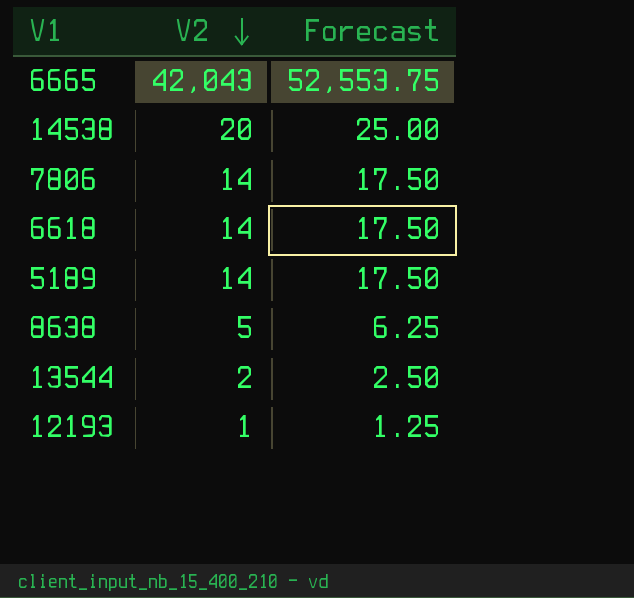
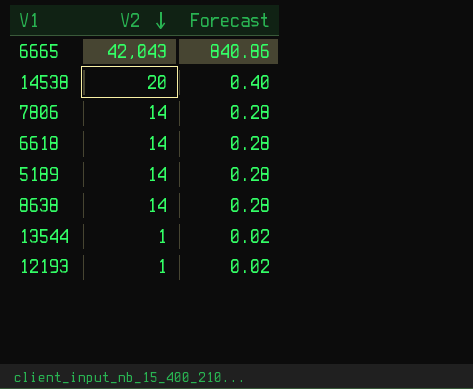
column Forecast | formula: [V2] * 1.25 -> [V2] * 0.02
8638 | V2: 5 -> 14
13544 | V2: 2 -> 1

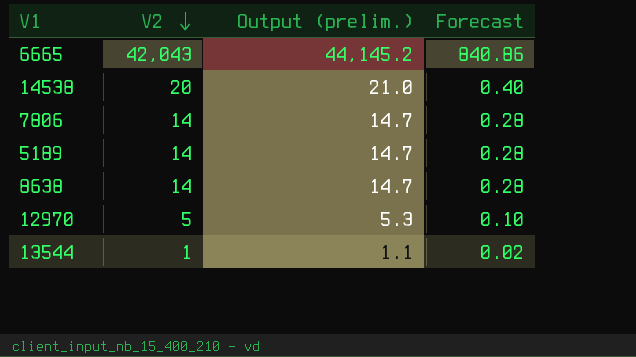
column Output (prelim.) | formula: none -> [V2] * 1.05
row 6618: 14 | 0.28 -> none
row 12193: 1 | 0.02 -> none
row 12970: none -> 5 | 5.3 | 0.10

